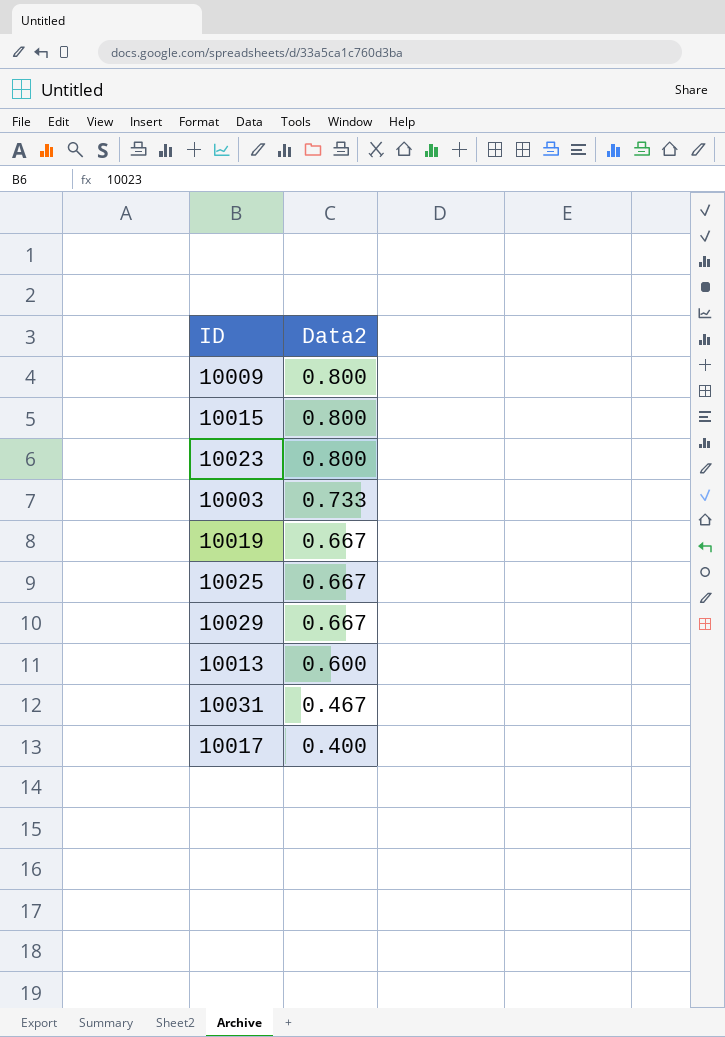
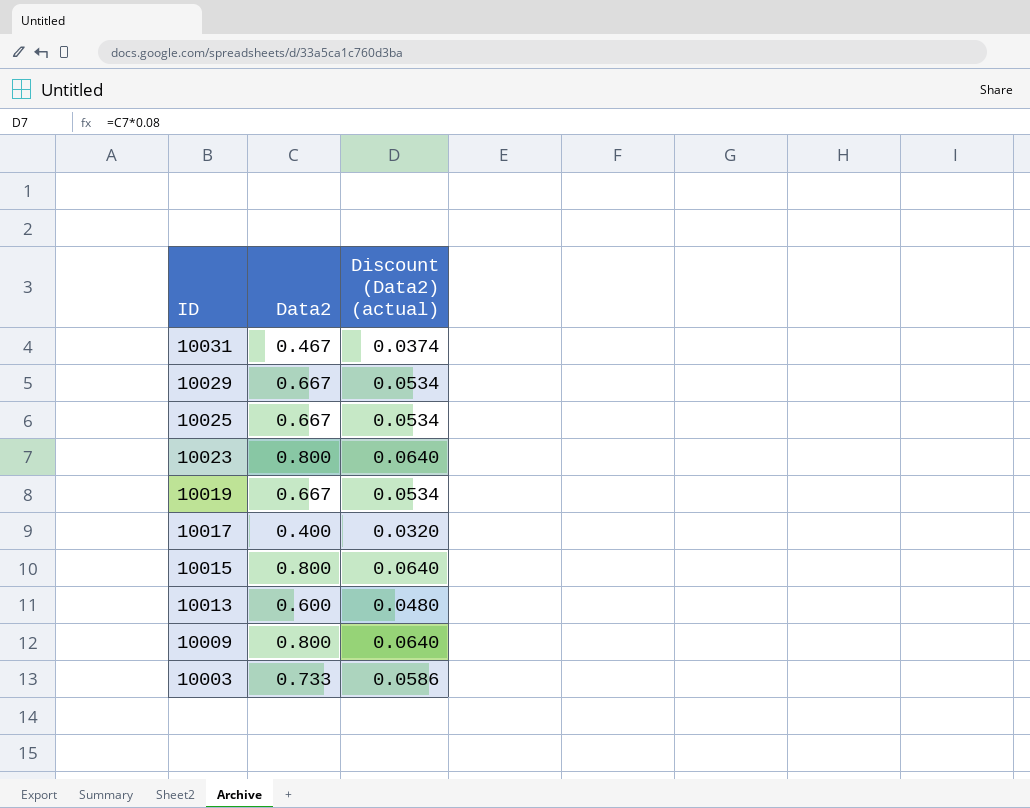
row order: Data2 descending -> ID descending
column Discount (Data2) (actual) | formula: none -> [Data2] * 0.08

